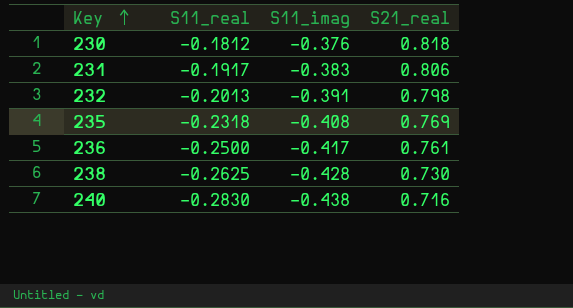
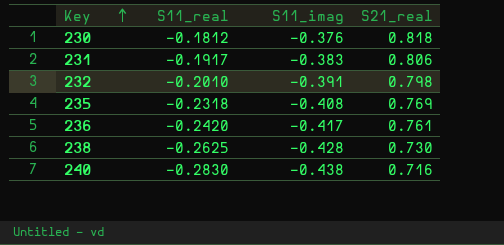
232 | S11_real: -0.2013 -> -0.2010
236 | S11_real: -0.2500 -> -0.2420

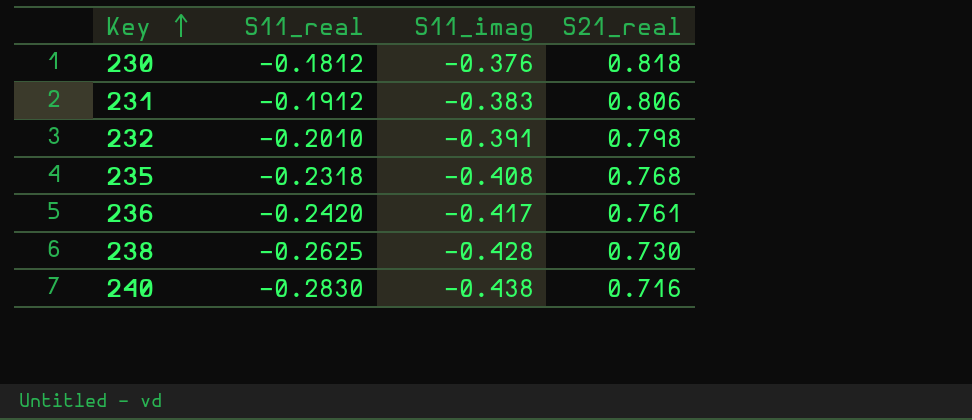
231 | S11_real: -0.1917 -> -0.1912
235 | S21_real: 0.769 -> 0.768

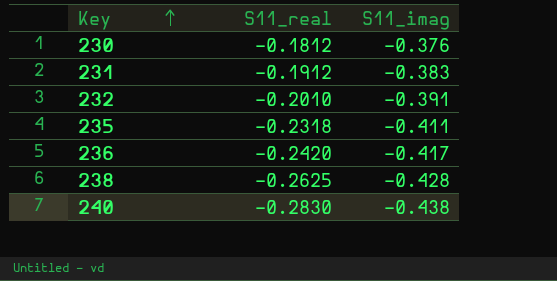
column S21_real | position: 4 -> none
235 | S11_imag: -0.408 -> -0.411

